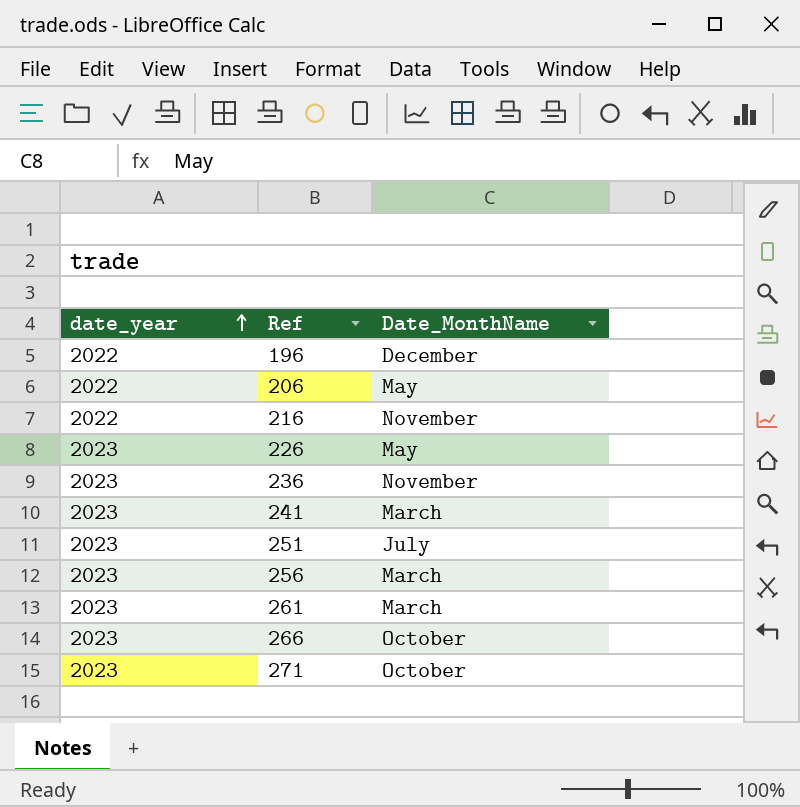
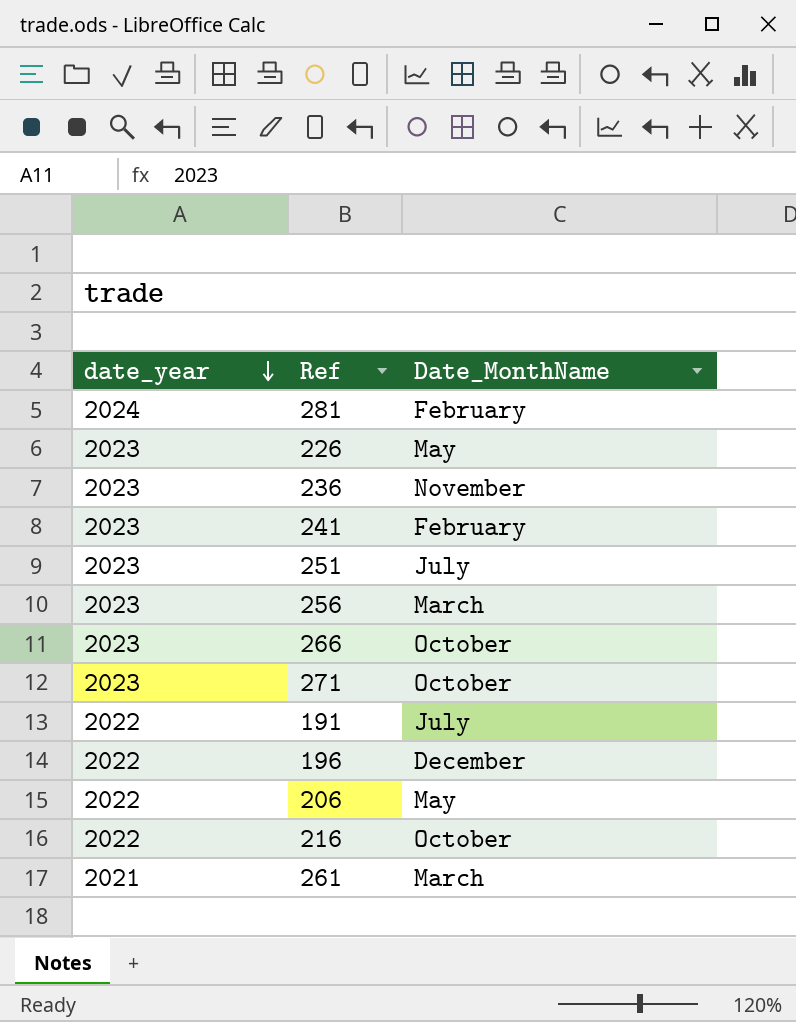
row order: date_year ascending -> date_year descending
row 281: none -> 2024 | February
241 | Date_MonthName: March -> February
row 191: none -> 2022 | July
216 | Date_MonthName: November -> October
261 | date_year: 2023 -> 2021

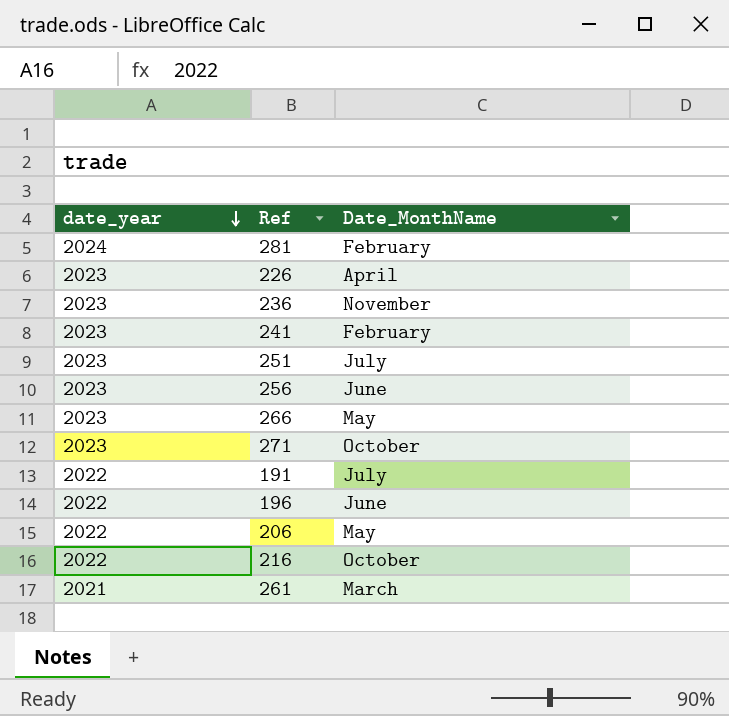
226 | Date_MonthName: May -> April
256 | Date_MonthName: March -> June
266 | Date_MonthName: October -> May
196 | Date_MonthName: December -> June

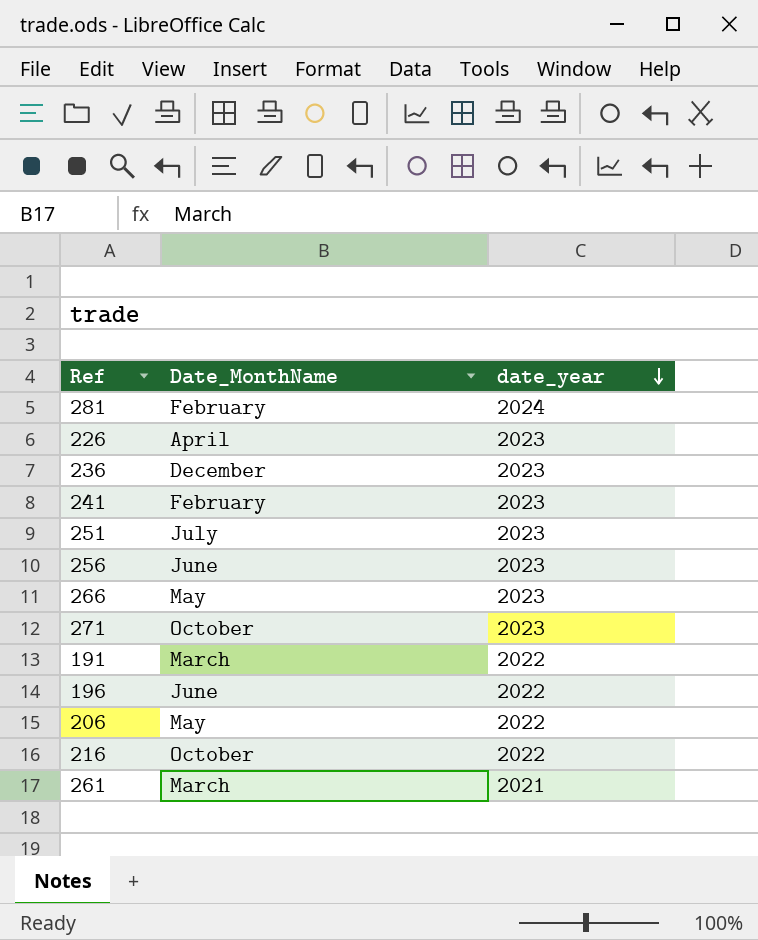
column date_year | position: 1 -> 3
236 | Date_MonthName: November -> December
191 | Date_MonthName: July -> March

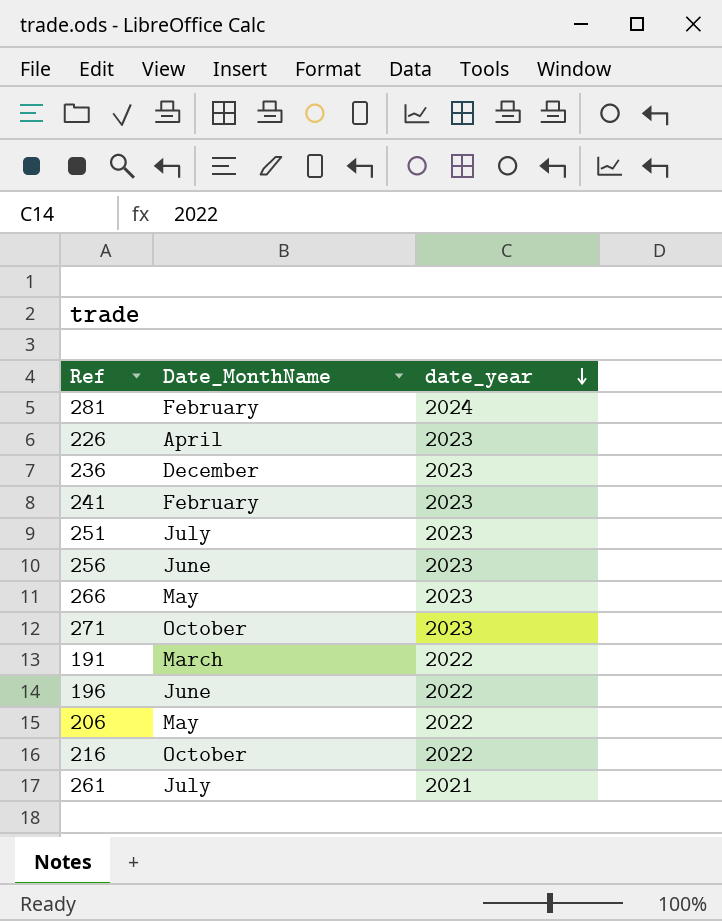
261 | Date_MonthName: March -> July

